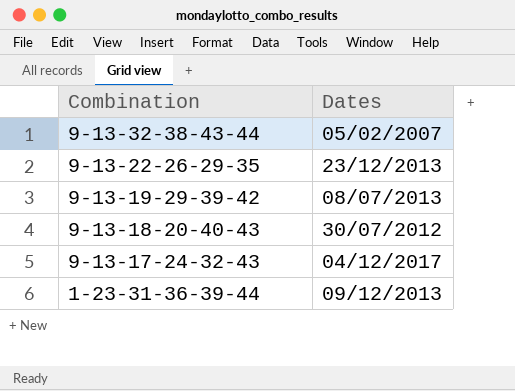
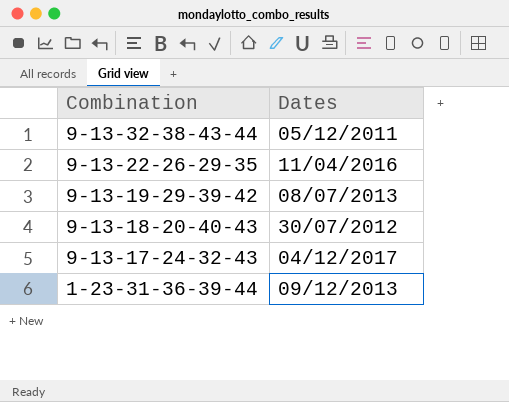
9-13-32-38-43-44 | Dates: 05/02/2007 -> 05/12/2011
9-13-22-26-29-35 | Dates: 23/12/2013 -> 11/04/2016

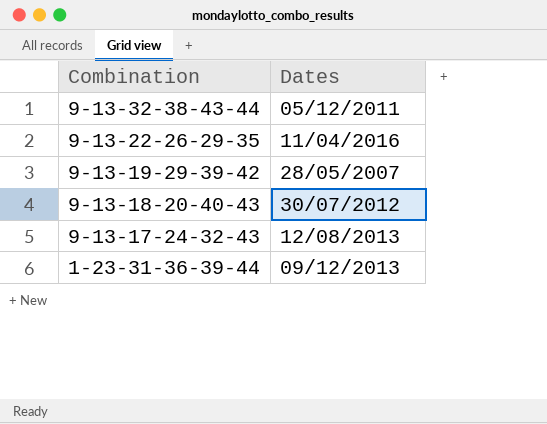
9-13-19-29-39-42 | Dates: 08/07/2013 -> 28/05/2007
9-13-17-24-32-43 | Dates: 04/12/2017 -> 12/08/2013

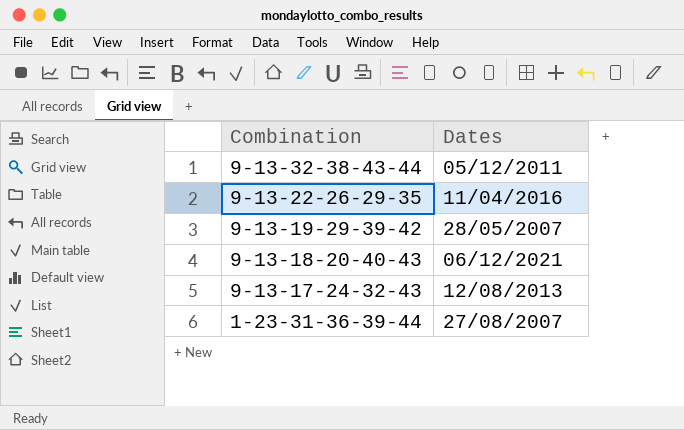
9-13-18-20-40-43 | Dates: 30/07/2012 -> 06/12/2021
1-23-31-36-39-44 | Dates: 09/12/2013 -> 27/08/2007

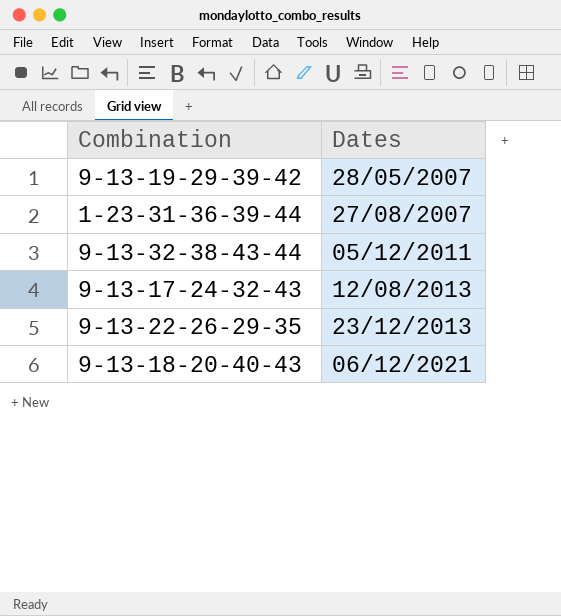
row order: Combination descending -> Dates ascending
9-13-22-26-29-35 | Dates: 11/04/2016 -> 23/12/2013

